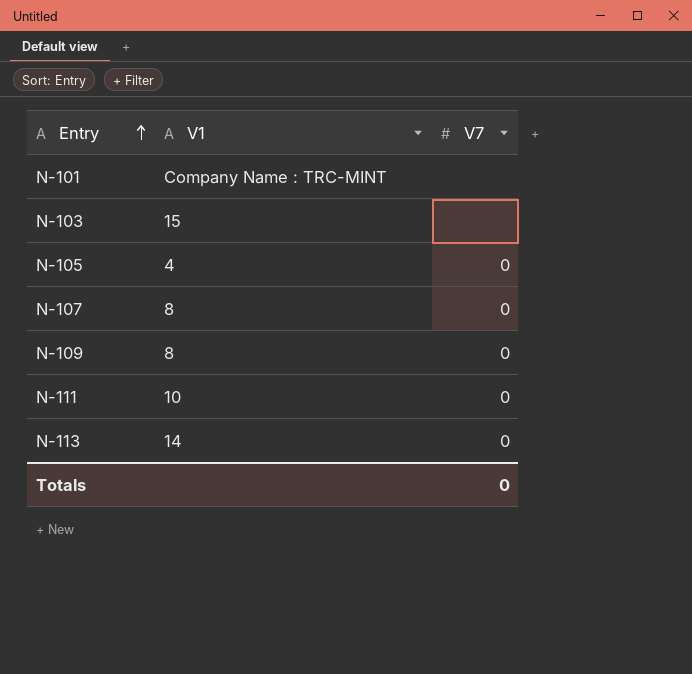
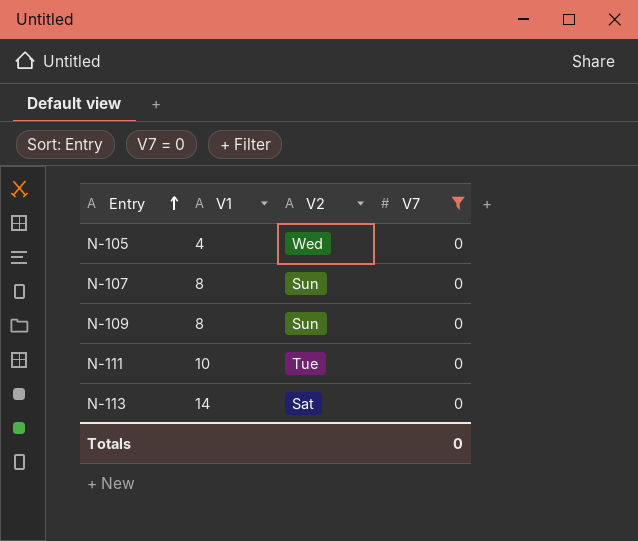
filter: none -> V7 = 0
column V2 | position: none -> 3

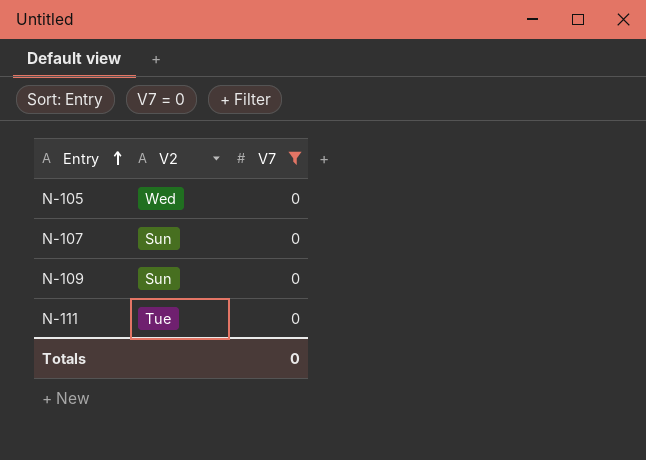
column V1 | position: 2 -> none
row N-113: 14 | Sat | 0 -> none

